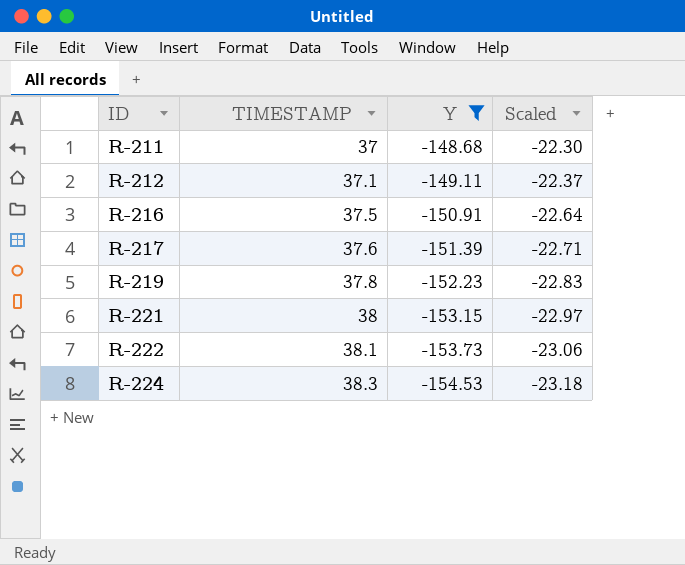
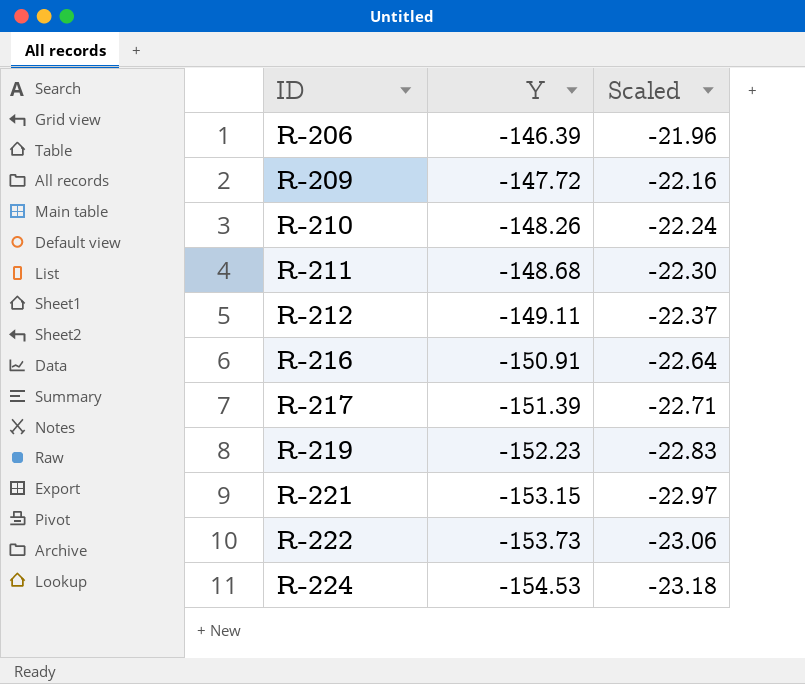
filter: Y <= -148.68 -> none
column TIMESTAMP | position: 2 -> none

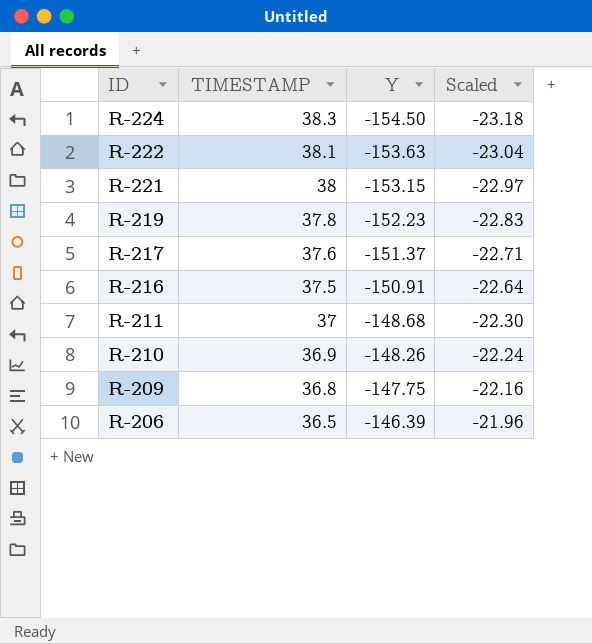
row order: ID ascending -> ID descending
column TIMESTAMP | position: none -> 2
row R-212: -149.11 | -22.37 -> none
R-224 | Y: -154.53 -> -154.50
R-222 | Y: -153.73 -> -153.63
R-222 | Scaled: -23.06 -> -23.04
R-217 | Y: -151.39 -> -151.37
R-209 | Y: -147.72 -> -147.75

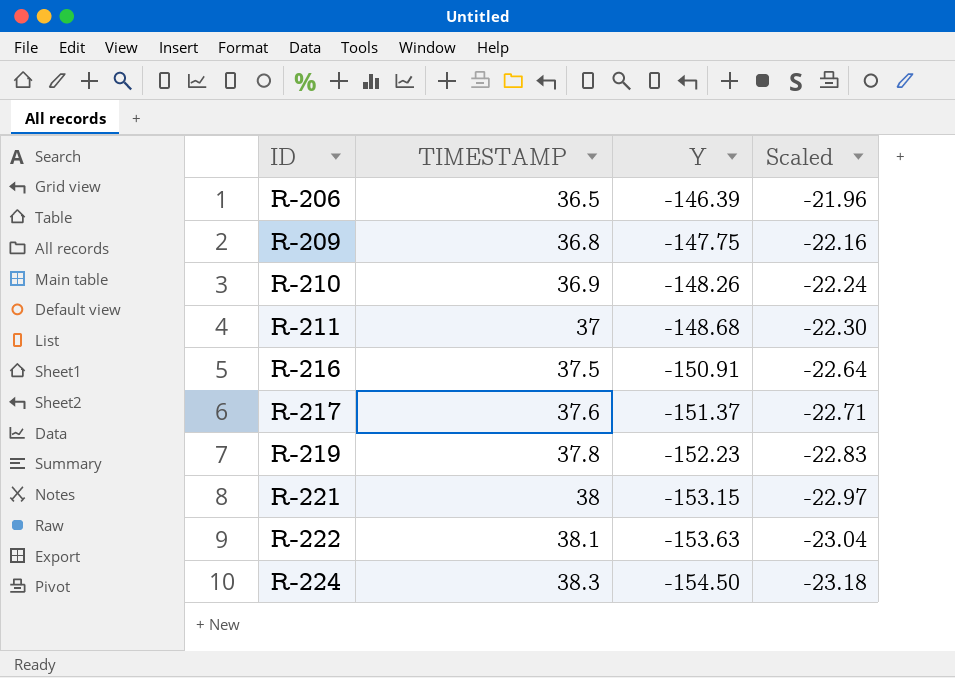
row order: ID descending -> ID ascending

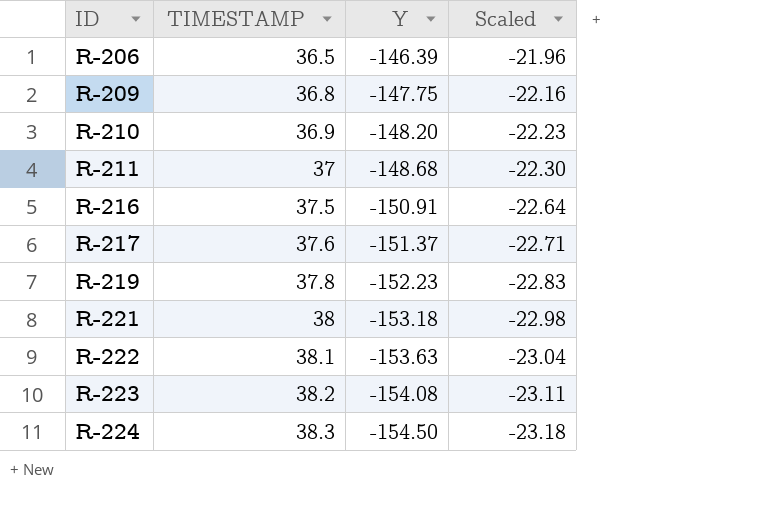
R-210 | Y: -148.26 -> -148.20
R-210 | Scaled: -22.24 -> -22.23
R-221 | Y: -153.15 -> -153.18
R-221 | Scaled: -22.97 -> -22.98
row R-223: none -> 38.2 | -154.08 | -23.11

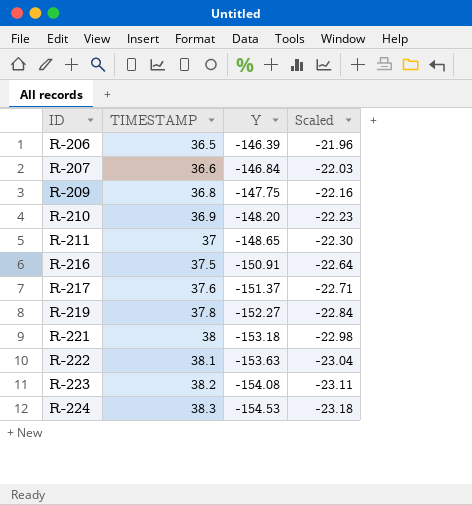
row R-207: none -> 36.6 | -146.84 | -22.03
R-211 | Y: -148.68 -> -148.65
R-219 | Y: -152.23 -> -152.27
R-219 | Scaled: -22.83 -> -22.84
R-224 | Y: -154.50 -> -154.53

